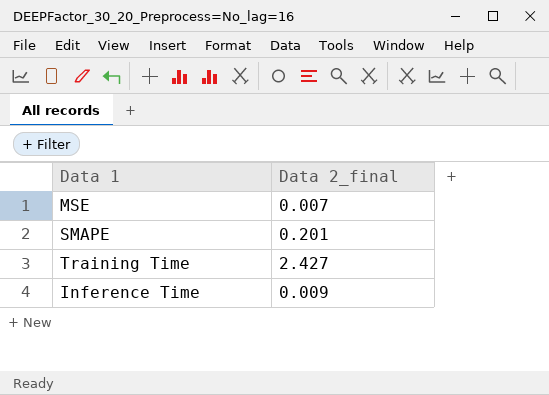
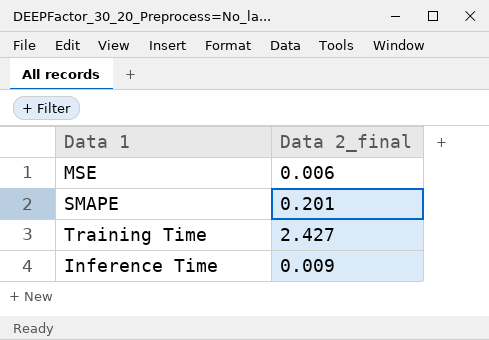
MSE | Data 2_final: 0.007 -> 0.006

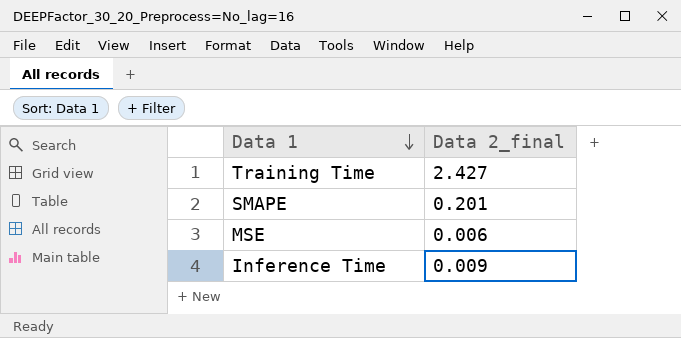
row order: none -> Data 1 descending

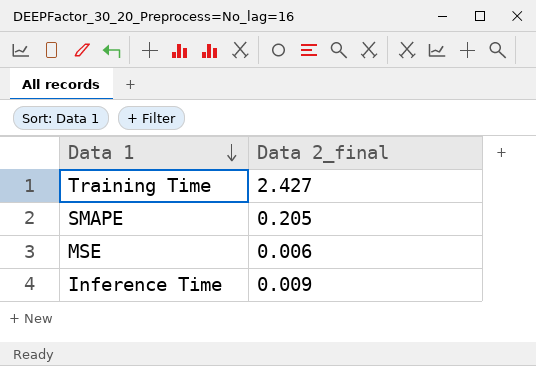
SMAPE | Data 2_final: 0.201 -> 0.205

